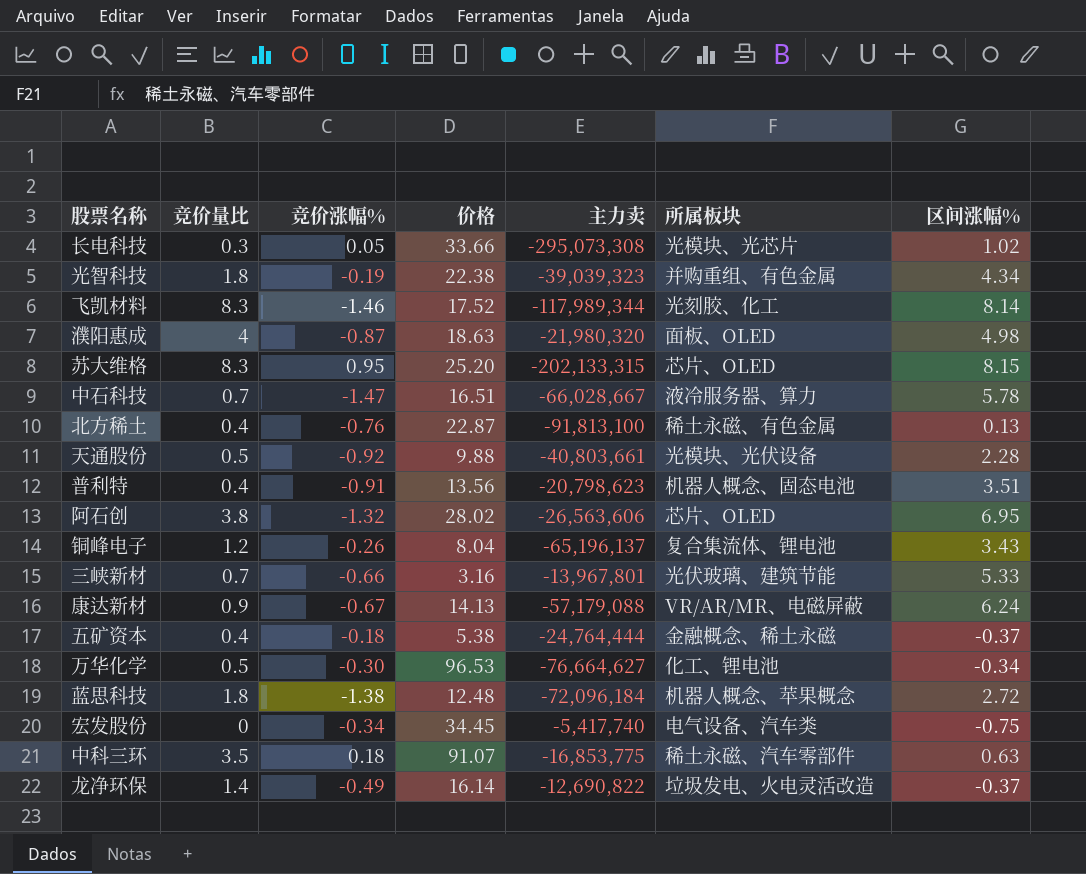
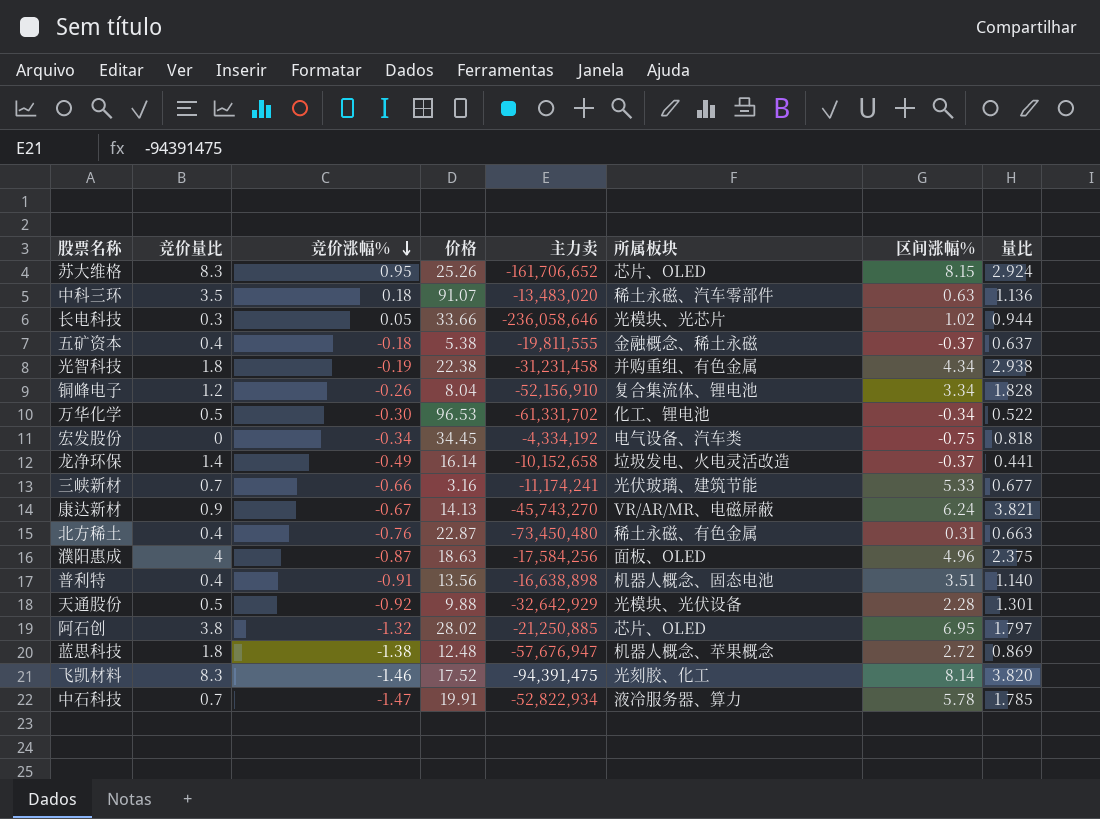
row order: none -> 竞价涨幅% descending
column 量比 | position: none -> 8
苏大维格 | 价格: 25.20 -> 25.26
苏大维格 | 主力卖: -202,133,315 -> -161,706,652
中科三环 | 主力卖: -16,853,775 -> -13,483,020
长电科技 | 主力卖: -295,073,308 -> -236,058,646
五矿资本 | 主力卖: -24,764,444 -> -19,811,555
光智科技 | 主力卖: -39,039,323 -> -31,231,458
铜峰电子 | 主力卖: -65,196,137 -> -52,156,910
铜峰电子 | 区间涨幅%: 3.43 -> 3.34
万华化学 | 主力卖: -76,664,627 -> -61,331,702
宏发股份 | 主力卖: -5,417,740 -> -4,334,192
龙净环保 | 主力卖: -12,690,822 -> -10,152,658
三峡新材 | 主力卖: -13,967,801 -> -11,174,241
康达新材 | 主力卖: -57,179,088 -> -45,743,270
北方稀土 | 主力卖: -91,813,100 -> -73,450,480
北方稀土 | 区间涨幅%: 0.13 -> 0.31
濮阳惠成 | 主力卖: -21,980,320 -> -17,584,256
濮阳惠成 | 区间涨幅%: 4.98 -> 4.96
普利特 | 主力卖: -20,798,623 -> -16,638,898
天通股份 | 主力卖: -40,803,661 -> -32,642,929
阿石创 | 主力卖: -26,563,606 -> -21,250,885
蓝思科技 | 主力卖: -72,096,184 -> -57,676,947
飞凯材料 | 主力卖: -117,989,344 -> -94,391,475
中石科技 | 价格: 16.51 -> 19.91
中石科技 | 主力卖: -66,028,667 -> -52,822,934

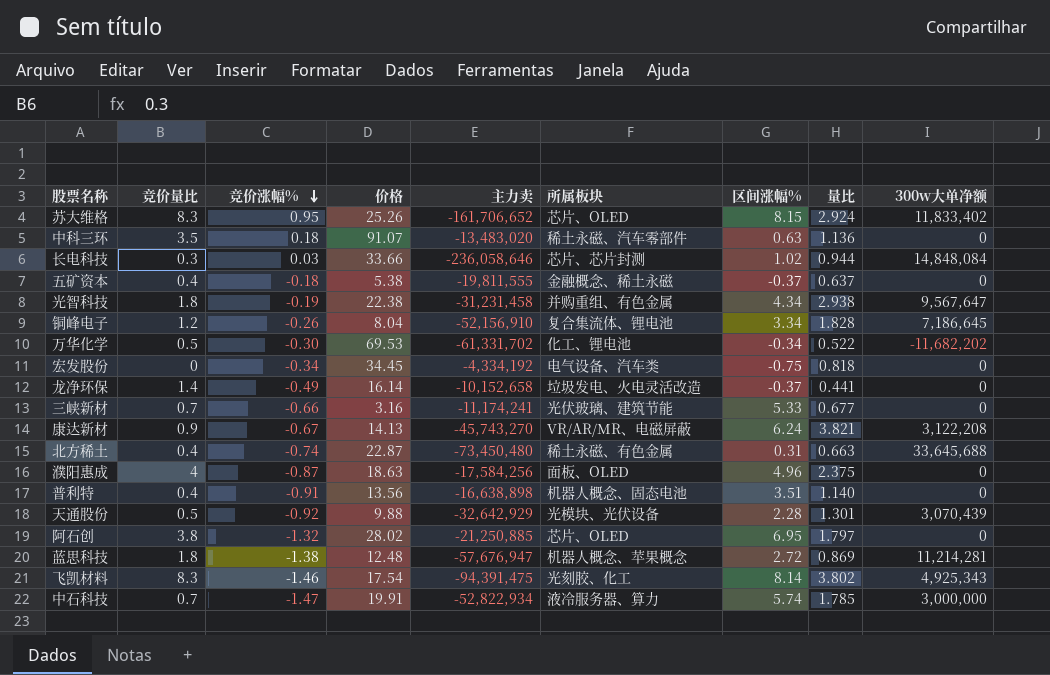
column 300w大单净额 | position: none -> 9
长电科技 | 竞价涨幅%: 0.05 -> 0.03
长电科技 | 所属板块: 光模块、光芯片 -> 芯片、芯片封测
万华化学 | 价格: 96.53 -> 69.53
北方稀土 | 竞价涨幅%: -0.76 -> -0.74
飞凯材料 | 价格: 17.52 -> 17.54
飞凯材料 | 量比: 3.820 -> 3.802
中石科技 | 区间涨幅%: 5.78 -> 5.74

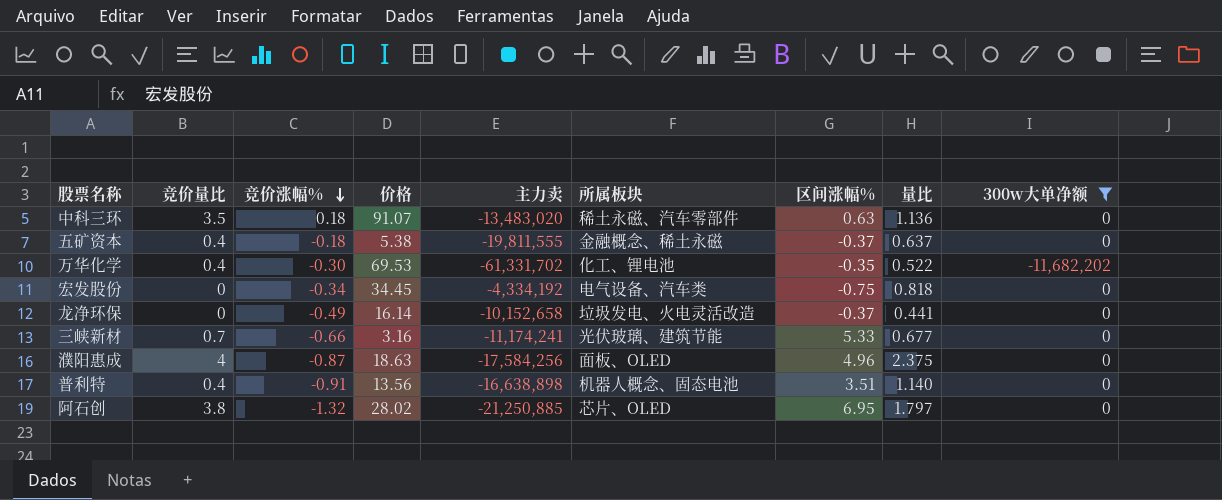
filter: none -> 300w大单净额 <= 0
万华化学 | 竞价量比: 0.5 -> 0.4
万华化学 | 区间涨幅%: -0.34 -> -0.35
龙净环保 | 竞价量比: 1.4 -> 0

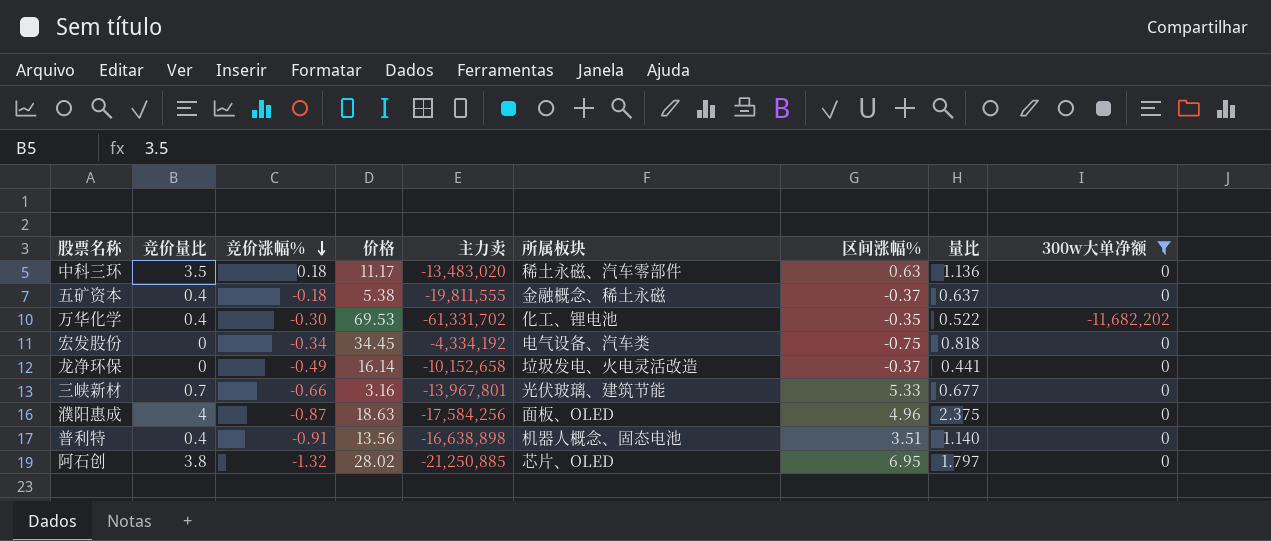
中科三环 | 价格: 91.07 -> 11.17
三峡新材 | 主力卖: -11,174,241 -> -13,967,801

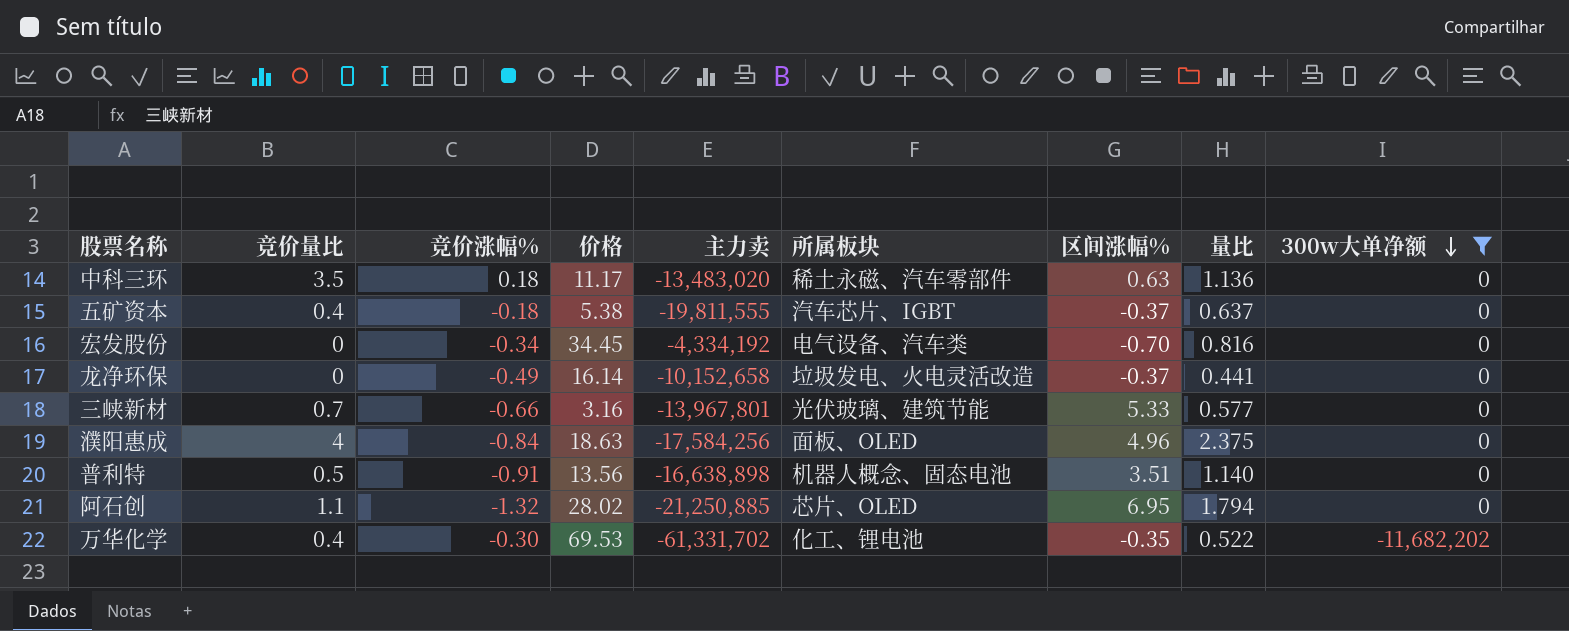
row order: 竞价涨幅% descending -> 300w大单净额 descending
五矿资本 | 所属板块: 金融概念、稀土永磁 -> 汽车芯片、IGBT
宏发股份 | 区间涨幅%: -0.75 -> -0.70
宏发股份 | 量比: 0.818 -> 0.816
三峡新材 | 量比: 0.677 -> 0.577
濮阳惠成 | 竞价涨幅%: -0.87 -> -0.84
普利特 | 竞价量比: 0.4 -> 0.5
阿石创 | 竞价量比: 3.8 -> 1.1
阿石创 | 量比: 1.797 -> 1.794

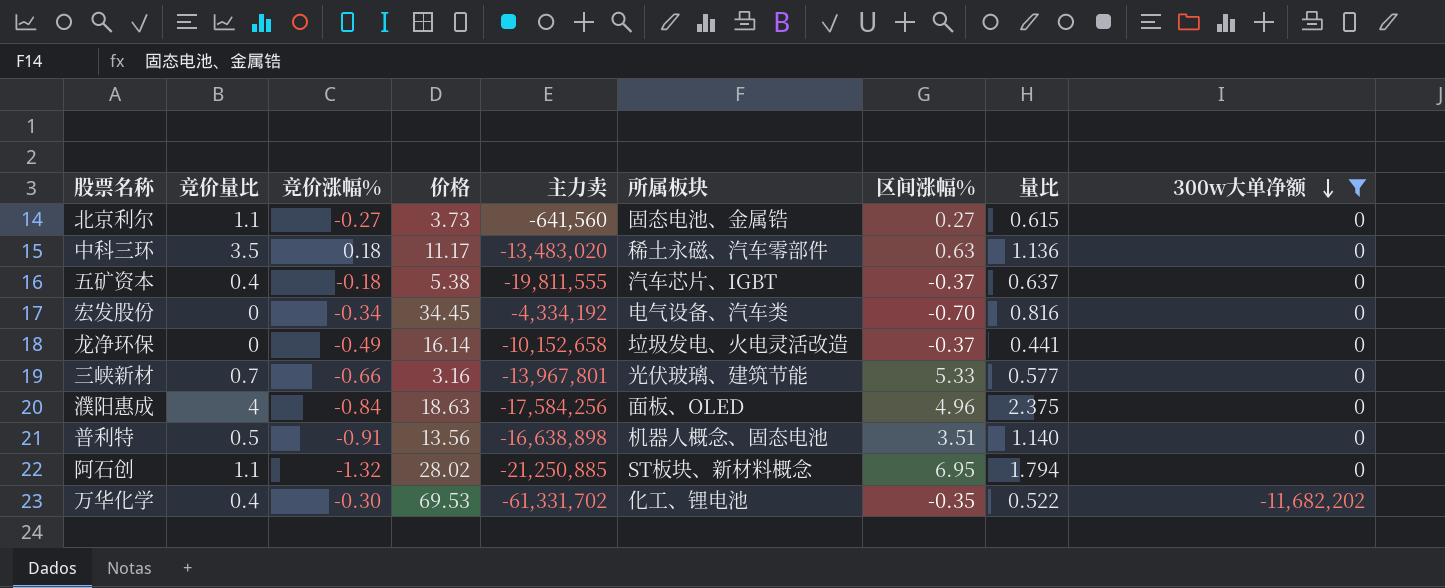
row 北京利尔: none -> 1.1 | -0.27 | 3.73 | -641,560 | 固态电池、金属锆 | 0.27 | 0.615 | 0
阿石创 | 所属板块: 芯片、OLED -> ST板块、新材料概念

